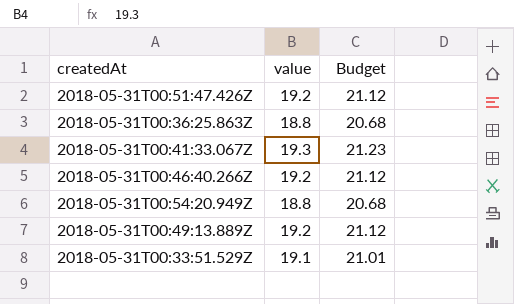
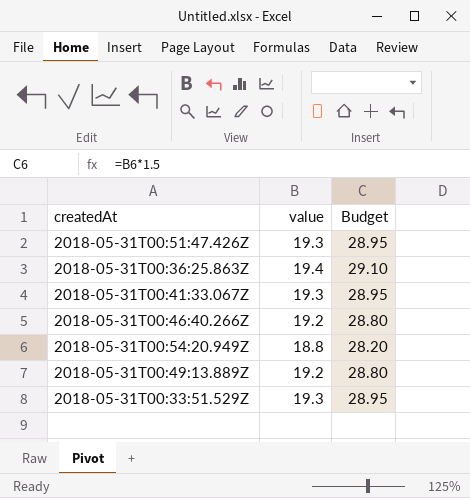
column Budget | formula: [value] * 1.1 -> [value] * 1.5
2018-05-31T00:51:47.426Z | value: 19.2 -> 19.3
2018-05-31T00:36:25.863Z | value: 18.8 -> 19.4
2018-05-31T00:33:51.529Z | value: 19.1 -> 19.3

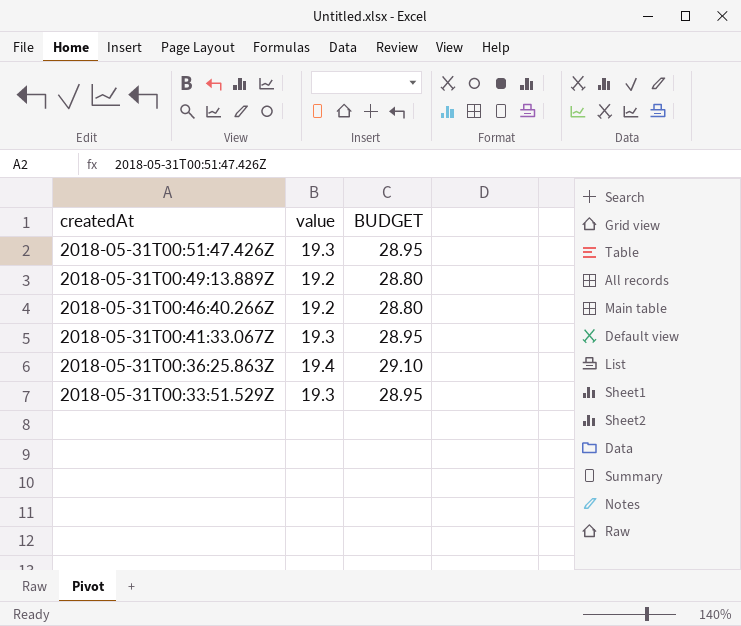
row order: none -> createdAt descending
column name: Budget -> BUDGET
row 2018-05-31T00:54:20.949Z: 18.8 | 28.20 -> none

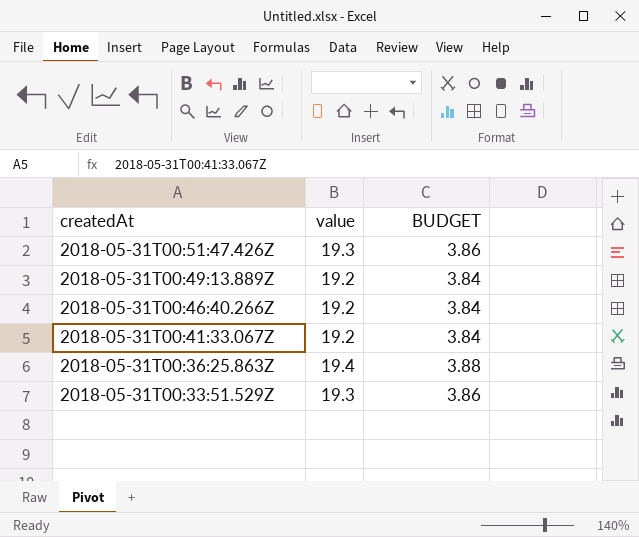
column BUDGET | formula: [value] * 1.5 -> [value] * 0.2
2018-05-31T00:41:33.067Z | value: 19.3 -> 19.2

